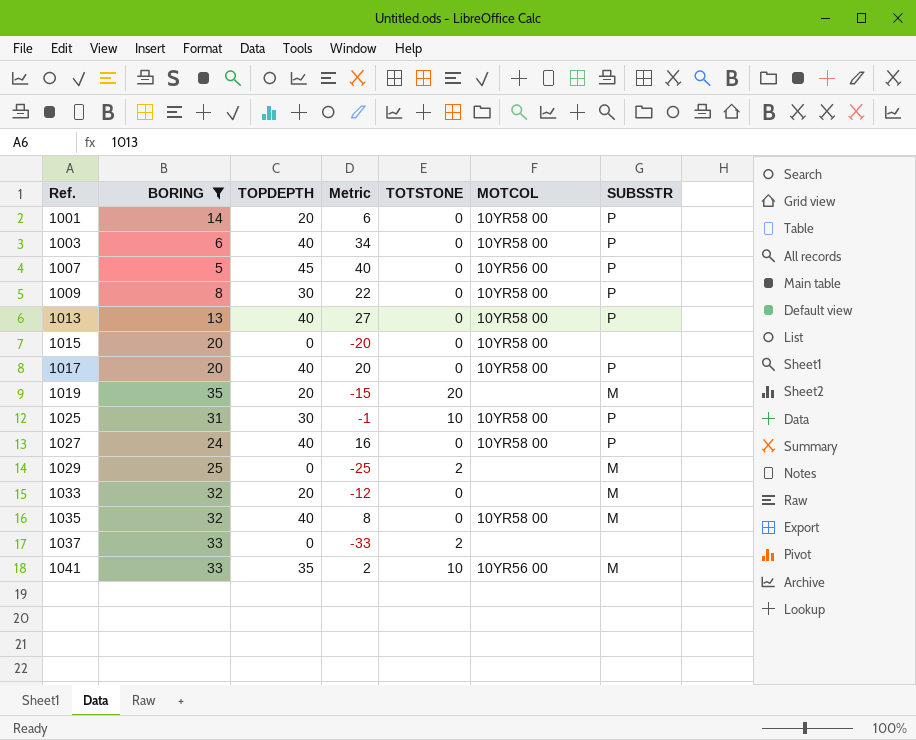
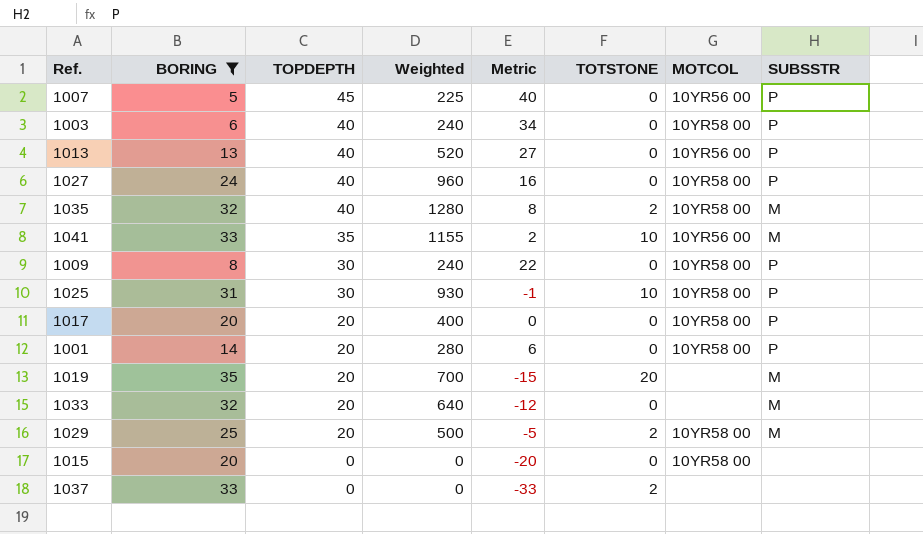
row order: Ref. ascending -> TOPDEPTH descending
column Weighted | formula: none -> [BORING] * [TOPDEPTH]
1013 | MOTCOL: 10YR58 00 -> 10YR56 00
1035 | TOTSTONE: 0 -> 2
1017 | TOPDEPTH: 40 -> 20
1017 | Metric: 20 -> 0
1029 | TOPDEPTH: 0 -> 20
1029 | Metric: -25 -> -5
1029 | MOTCOL: none -> 10YR58 00

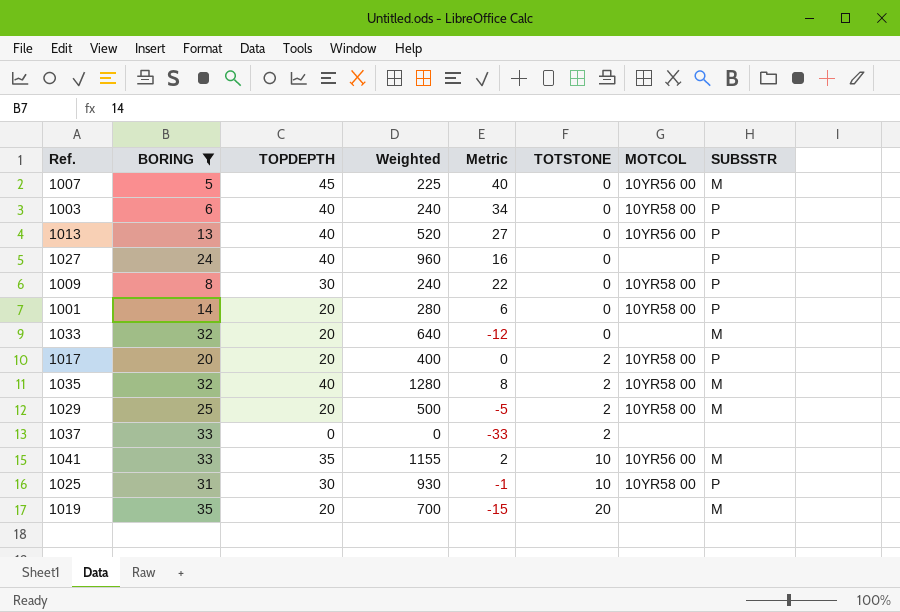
row order: TOPDEPTH descending -> TOTSTONE ascending
row 1015: 20 | 0 | 0 | -20 | 0 | 10YR58 00 | none -> none
1007 | SUBSSTR: P -> M
1027 | MOTCOL: 10YR58 00 -> none
1017 | TOTSTONE: 0 -> 2

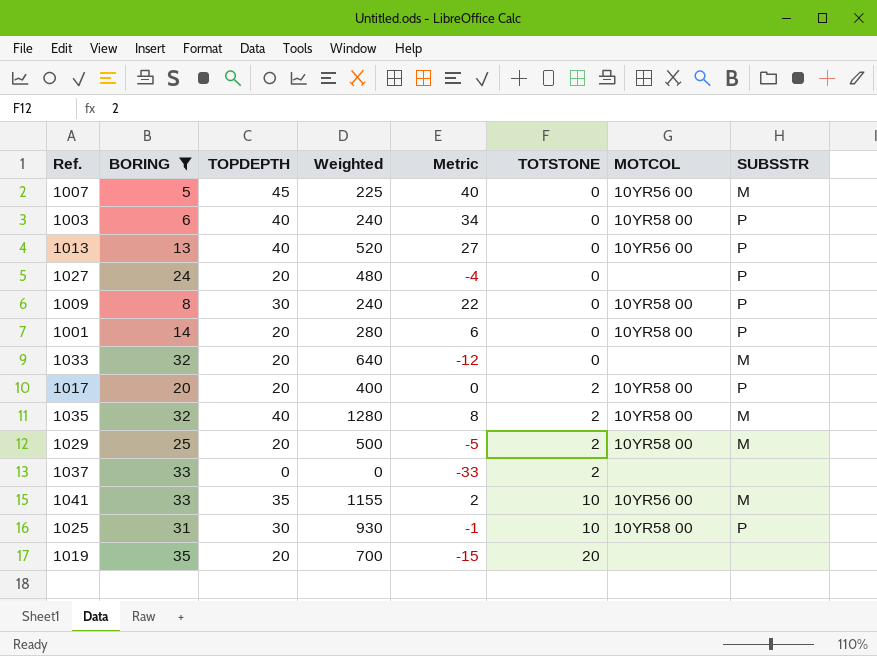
1027 | TOPDEPTH: 40 -> 20
1027 | Weighted: 960 -> 480
1027 | Metric: 16 -> -4
1019 | SUBSSTR: M -> none

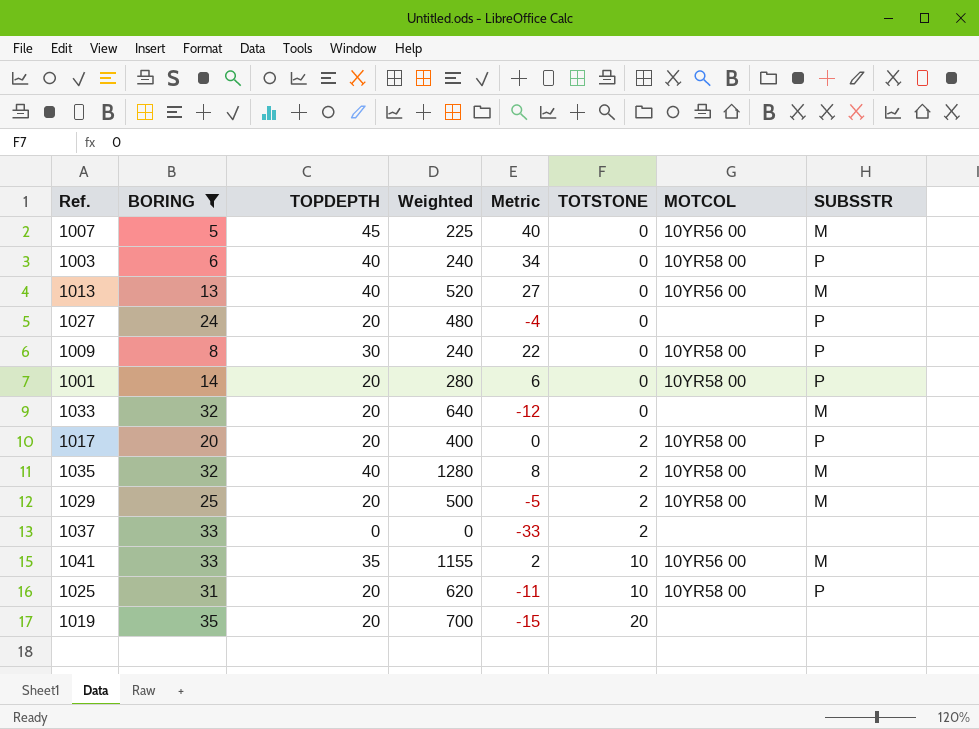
1013 | SUBSSTR: P -> M
1025 | TOPDEPTH: 30 -> 20
1025 | Weighted: 930 -> 620
1025 | Metric: -1 -> -11

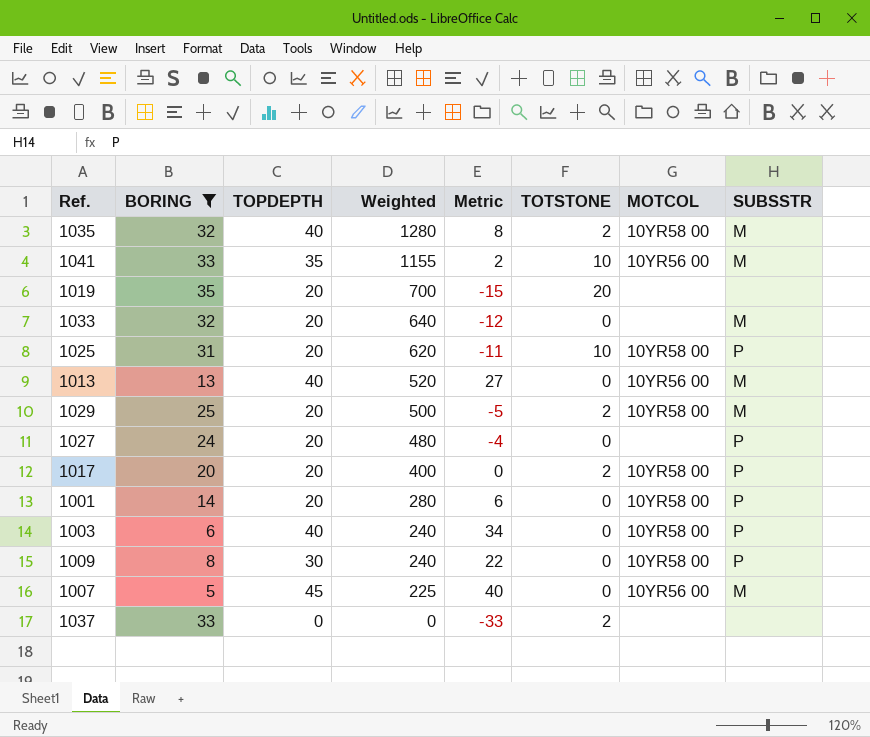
row order: TOTSTONE ascending -> Weighted descending

